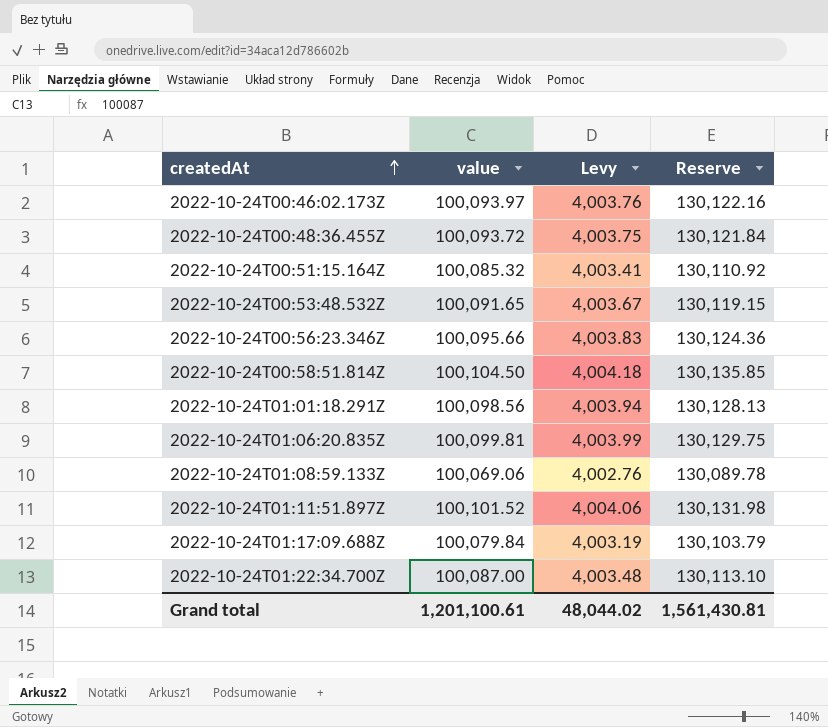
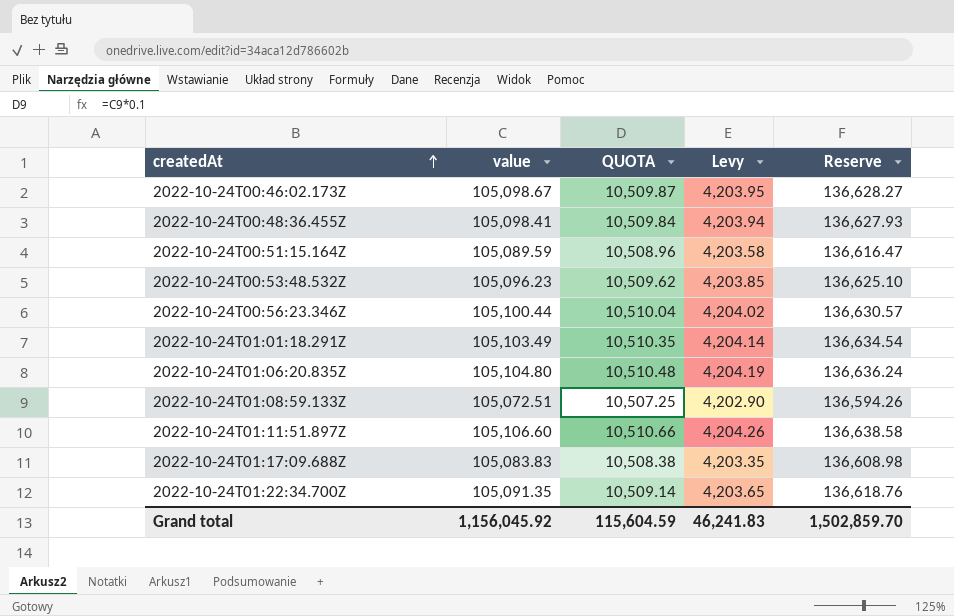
column QUOTA | formula: none -> [value] * 0.1
row 2022-10-24T00:58:51.814Z: 100,104.50 | 4,004.18 | 130,135.85 -> none
2022-10-24T00:46:02.173Z | value: 100,093.97 -> 105,098.67
2022-10-24T00:46:02.173Z | Levy: 4,003.76 -> 4,203.95
2022-10-24T00:46:02.173Z | Reserve: 130,122.16 -> 136,628.27
2022-10-24T00:48:36.455Z | value: 100,093.72 -> 105,098.41
2022-10-24T00:48:36.455Z | Levy: 4,003.75 -> 4,203.94
2022-10-24T00:48:36.455Z | Reserve: 130,121.84 -> 136,627.93
2022-10-24T00:51:15.164Z | value: 100,085.32 -> 105,089.59
2022-10-24T00:51:15.164Z | Levy: 4,003.41 -> 4,203.58
2022-10-24T00:51:15.164Z | Reserve: 130,110.92 -> 136,616.47
2022-10-24T00:53:48.532Z | value: 100,091.65 -> 105,096.23
2022-10-24T00:53:48.532Z | Levy: 4,003.67 -> 4,203.85
2022-10-24T00:53:48.532Z | Reserve: 130,119.15 -> 136,625.10
2022-10-24T00:56:23.346Z | value: 100,095.66 -> 105,100.44
2022-10-24T00:56:23.346Z | Levy: 4,003.83 -> 4,204.02
2022-10-24T00:56:23.346Z | Reserve: 130,124.36 -> 136,630.57
2022-10-24T01:01:18.291Z | value: 100,098.56 -> 105,103.49
2022-10-24T01:01:18.291Z | Levy: 4,003.94 -> 4,204.14
2022-10-24T01:01:18.291Z | Reserve: 130,128.13 -> 136,634.54
2022-10-24T01:06:20.835Z | value: 100,099.81 -> 105,104.80
2022-10-24T01:06:20.835Z | Levy: 4,003.99 -> 4,204.19
2022-10-24T01:06:20.835Z | Reserve: 130,129.75 -> 136,636.24
2022-10-24T01:08:59.133Z | value: 100,069.06 -> 105,072.51
2022-10-24T01:08:59.133Z | Levy: 4,002.76 -> 4,202.90
2022-10-24T01:08:59.133Z | Reserve: 130,089.78 -> 136,594.26
2022-10-24T01:11:51.897Z | value: 100,101.52 -> 105,106.60
2022-10-24T01:11:51.897Z | Levy: 4,004.06 -> 4,204.26
2022-10-24T01:11:51.897Z | Reserve: 130,131.98 -> 136,638.58
2022-10-24T01:17:09.688Z | value: 100,079.84 -> 105,083.83
2022-10-24T01:17:09.688Z | Levy: 4,003.19 -> 4,203.35
2022-10-24T01:17:09.688Z | Reserve: 130,103.79 -> 136,608.98
2022-10-24T01:22:34.700Z | value: 100,087.00 -> 105,091.35
2022-10-24T01:22:34.700Z | Levy: 4,003.48 -> 4,203.65
2022-10-24T01:22:34.700Z | Reserve: 130,113.10 -> 136,618.76
Grand total | value: 1,201,100.61 -> 1,156,045.92
Grand total | Levy: 48,044.02 -> 46,241.83
Grand total | Reserve: 1,561,430.81 -> 1,502,859.70

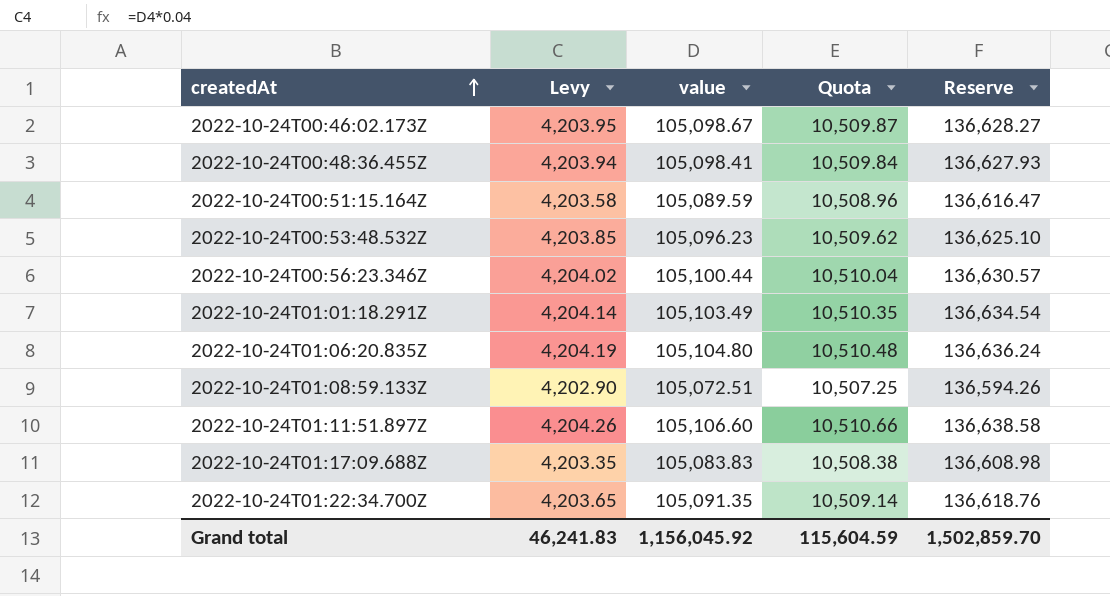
column Levy | position: 4 -> 2
column name: QUOTA -> Quota

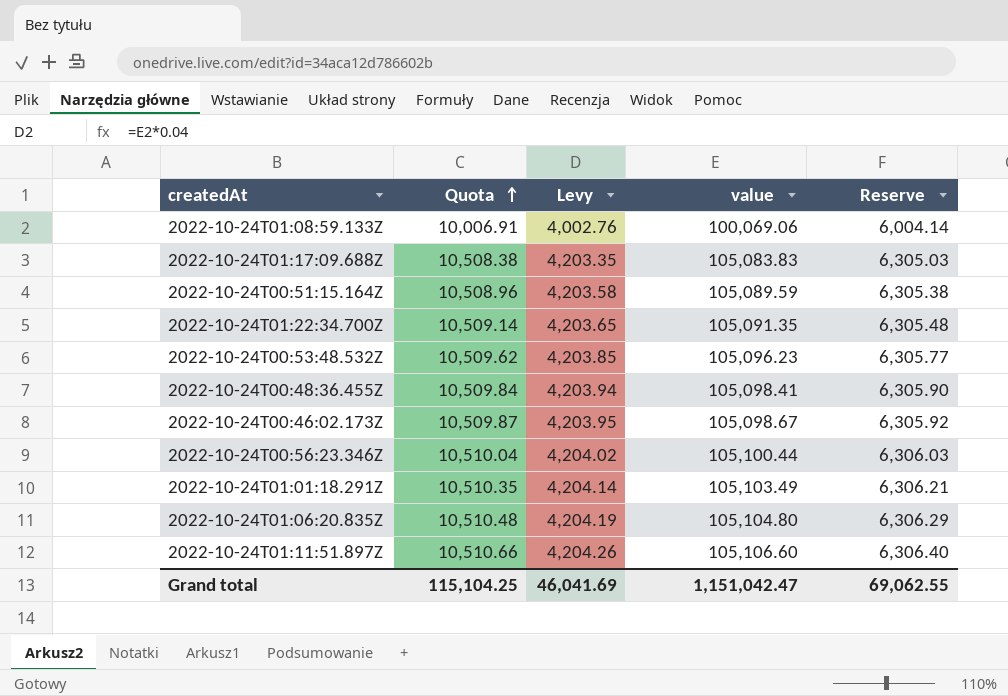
row order: createdAt ascending -> Quota ascending
column Quota | position: 4 -> 2
column Reserve | formula: [value] * 1.3 -> [value] * 0.06
2022-10-24T01:08:59.133Z | Quota: 10,507.25 -> 10,006.91
2022-10-24T01:08:59.133Z | Levy: 4,202.90 -> 4,002.76
2022-10-24T01:08:59.133Z | value: 105,072.51 -> 100,069.06
Grand total | Quota: 115,604.59 -> 115,104.25
Grand total | Levy: 46,241.83 -> 46,041.69
Grand total | value: 1,156,045.92 -> 1,151,042.47
Grand total | Reserve: 1,502,859.70 -> 69,062.55

